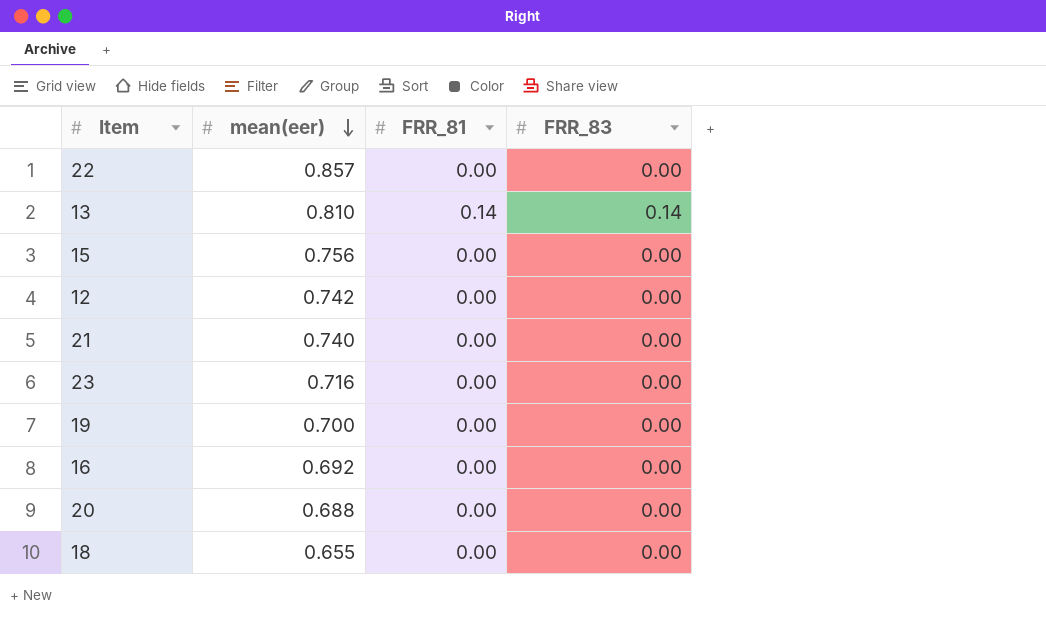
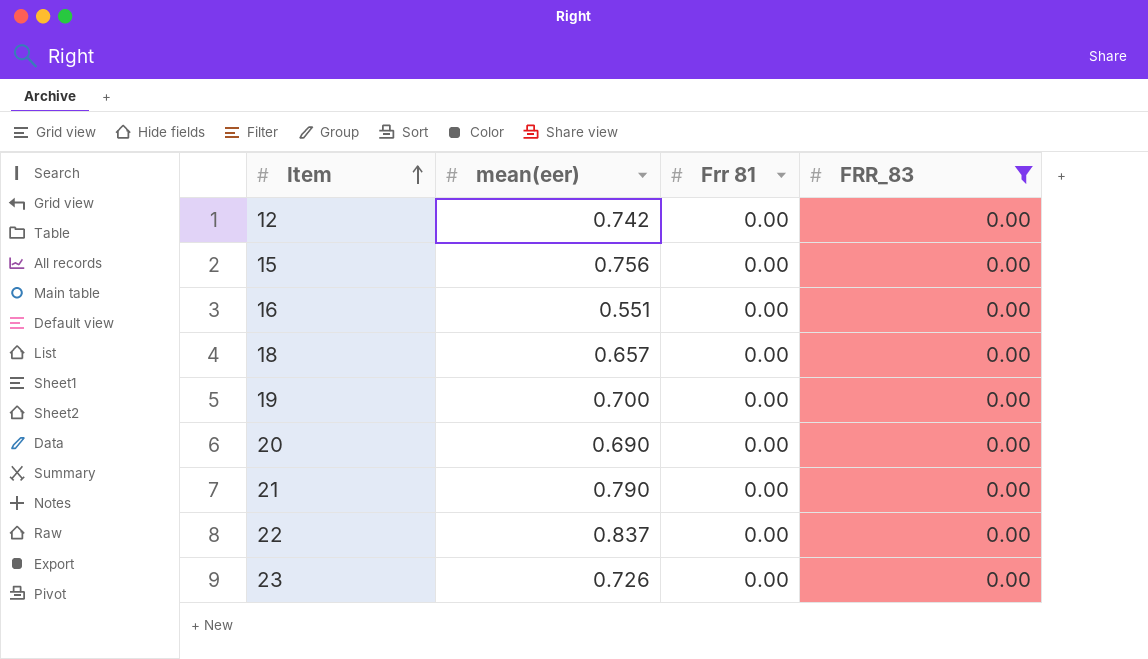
filter: none -> FRR_83 = 0.00
row order: mean(eer) descending -> Item ascending
column name: FRR_81 -> Frr 81
16 | mean(eer): 0.692 -> 0.551
18 | mean(eer): 0.655 -> 0.657
20 | mean(eer): 0.688 -> 0.690
21 | mean(eer): 0.740 -> 0.790
22 | mean(eer): 0.857 -> 0.837
23 | mean(eer): 0.716 -> 0.726

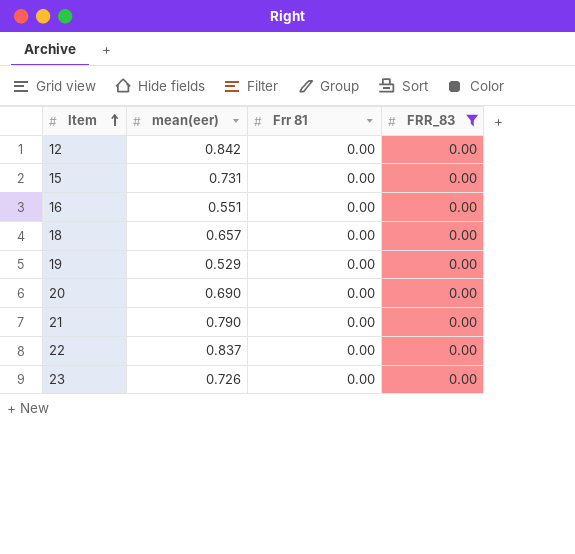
12 | mean(eer): 0.742 -> 0.842
15 | mean(eer): 0.756 -> 0.731
19 | mean(eer): 0.700 -> 0.529

